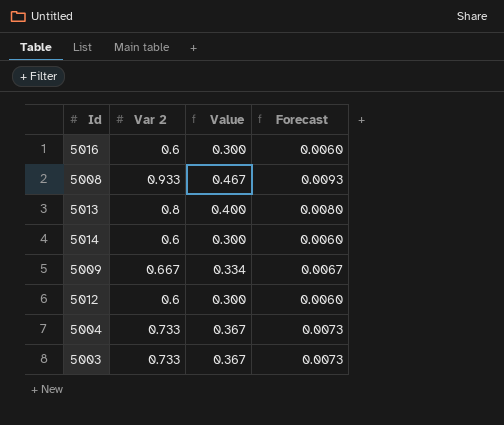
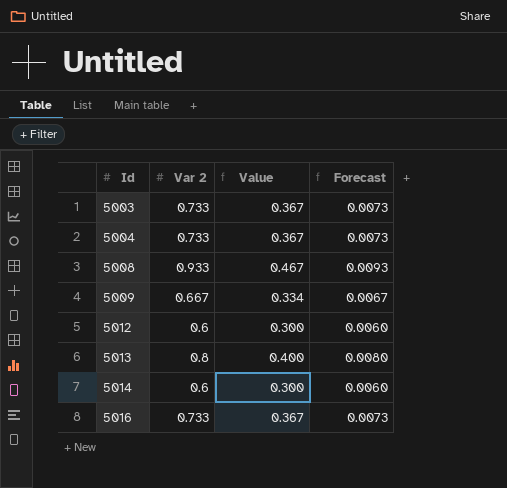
row order: none -> Id ascending
5016 | Var 2: 0.6 -> 0.733
5016 | Value: 0.300 -> 0.367
5016 | Forecast: 0.0060 -> 0.0073

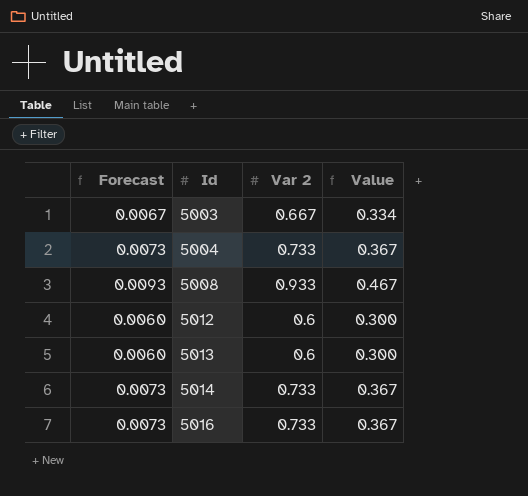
column Forecast | position: 4 -> 1
row 5009: 0.667 | 0.334 | 0.0067 -> none
5003 | Forecast: 0.0073 -> 0.0067
5003 | Var 2: 0.733 -> 0.667
5003 | Value: 0.367 -> 0.334
5013 | Forecast: 0.0080 -> 0.0060
5013 | Var 2: 0.8 -> 0.6
5013 | Value: 0.400 -> 0.300
5014 | Forecast: 0.0060 -> 0.0073
5014 | Var 2: 0.6 -> 0.733
5014 | Value: 0.300 -> 0.367

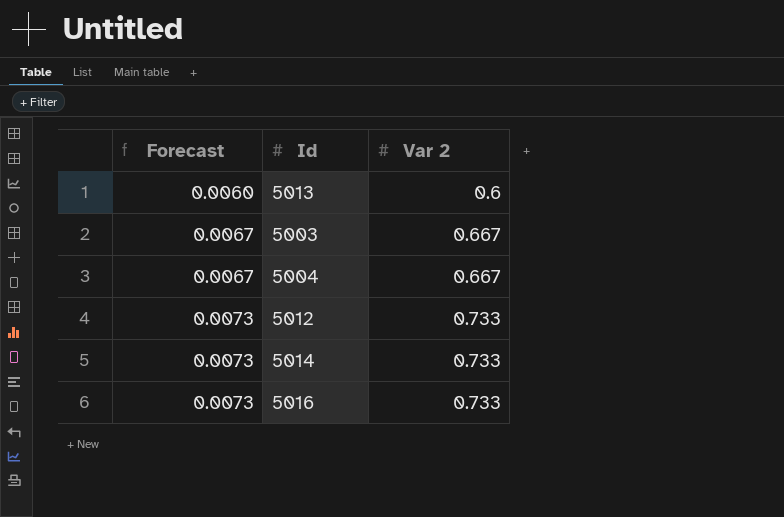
row order: Id ascending -> Forecast ascending
column Value | formula: [Var 2] * 0.5 -> none
row 5008: 0.0093 | 0.933 | 0.467 -> none
5004 | Forecast: 0.0073 -> 0.0067
5004 | Var 2: 0.733 -> 0.667
5012 | Forecast: 0.0060 -> 0.0073
5012 | Var 2: 0.6 -> 0.733

